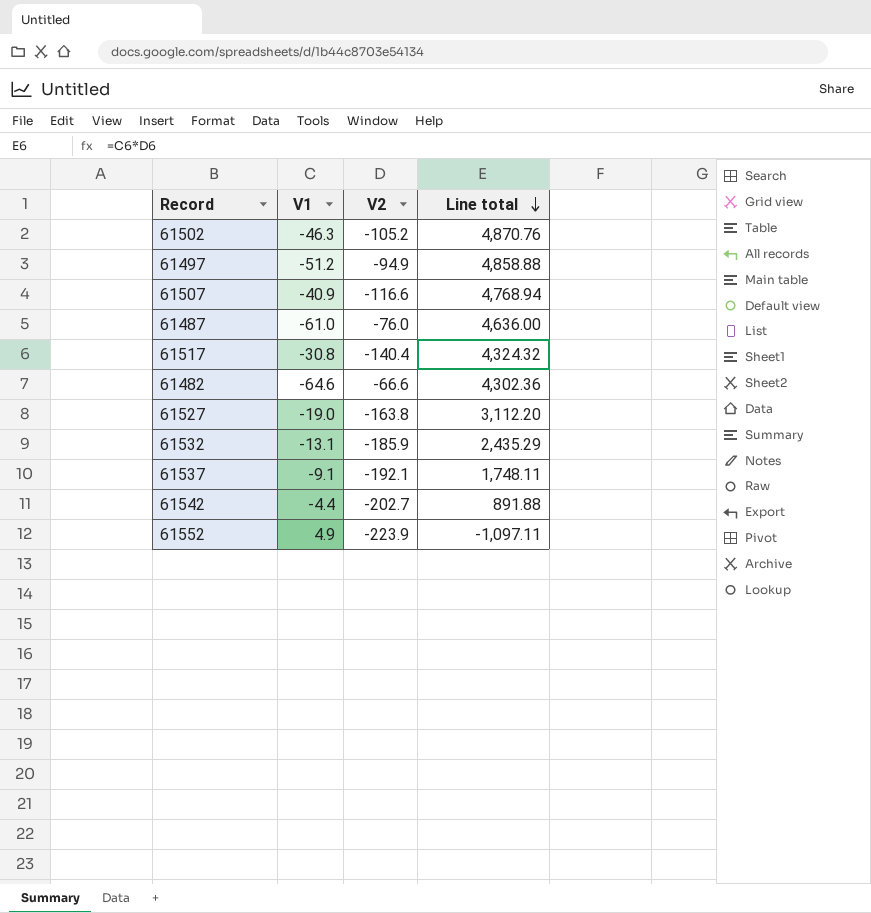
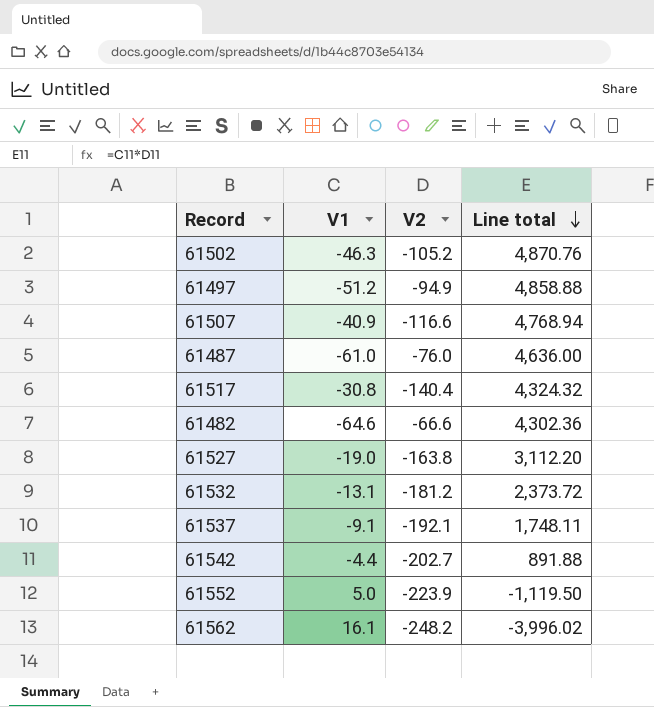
61532 | V2: -185.9 -> -181.2
61532 | Line total: 2,435.29 -> 2,373.72
61552 | V1: 4.9 -> 5.0
61552 | Line total: -1,097.11 -> -1,119.50
row 61562: none -> 16.1 | -248.2 | -3,996.02

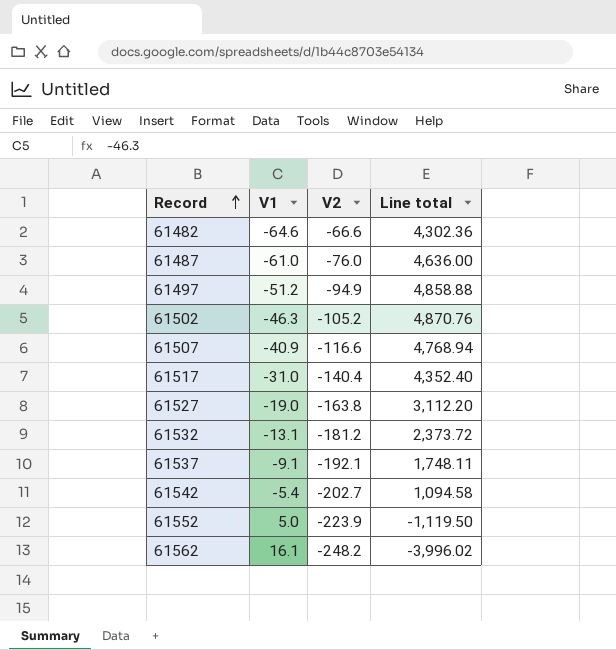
row order: Line total descending -> Record ascending
61517 | V1: -30.8 -> -31.0
61517 | Line total: 4,324.32 -> 4,352.40
61542 | V1: -4.4 -> -5.4
61542 | Line total: 891.88 -> 1,094.58

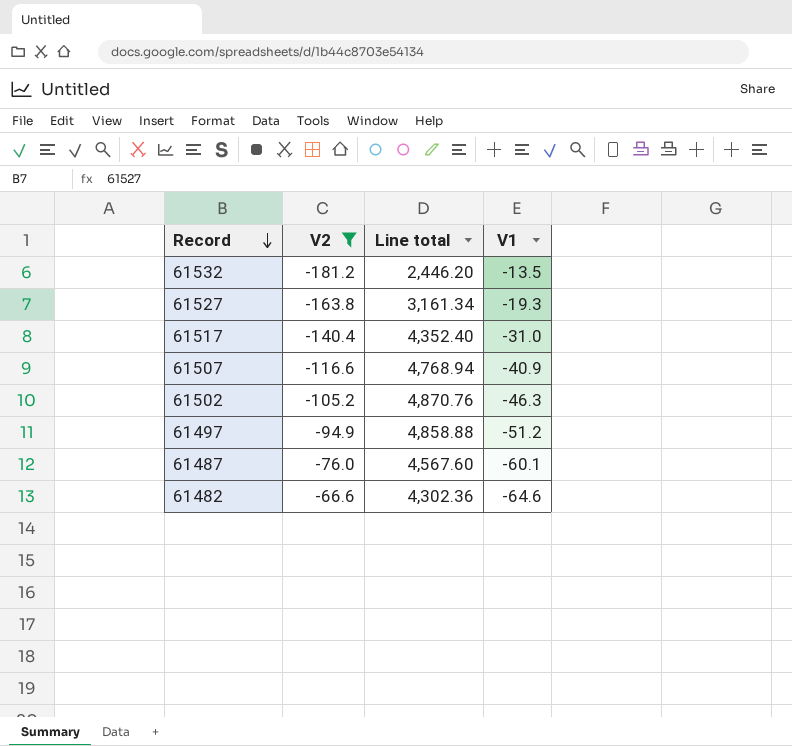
filter: none -> V2 >= -181.2
row order: Record ascending -> Record descending
column V1 | position: 2 -> 4
61532 | Line total: 2,373.72 -> 2,446.20
61532 | V1: -13.1 -> -13.5
61527 | Line total: 3,112.20 -> 3,161.34
61527 | V1: -19.0 -> -19.3
61487 | Line total: 4,636.00 -> 4,567.60
61487 | V1: -61.0 -> -60.1

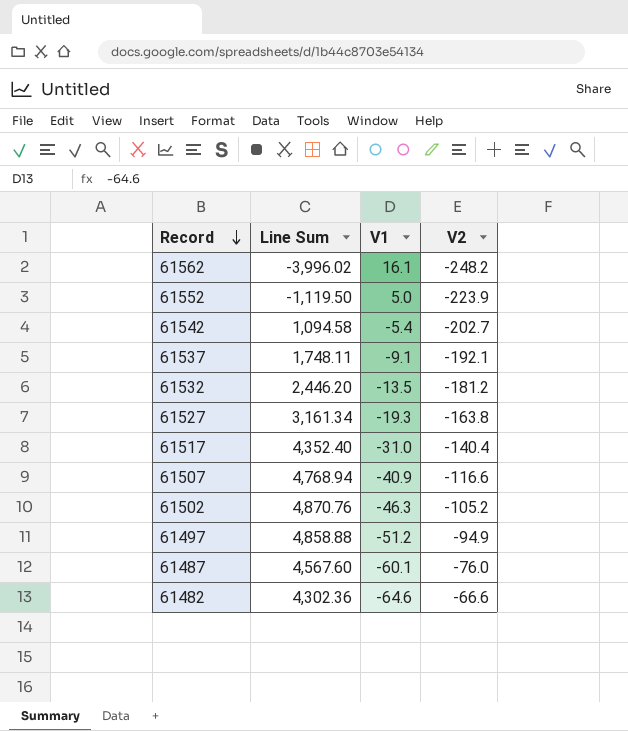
filter: V2 >= -181.2 -> none
column name: Line total -> Line Sum
column V2 | position: 2 -> 4

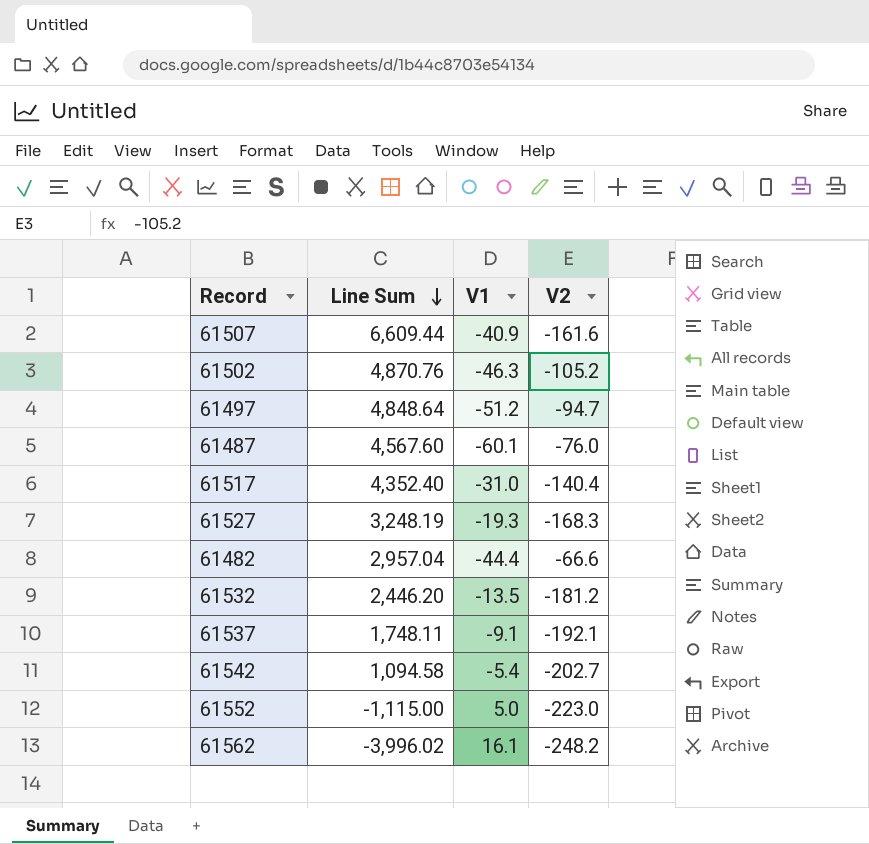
row order: Record descending -> Line Sum descending
61507 | Line Sum: 4,768.94 -> 6,609.44
61507 | V2: -116.6 -> -161.6
61497 | Line Sum: 4,858.88 -> 4,848.64
61497 | V2: -94.9 -> -94.7
61527 | Line Sum: 3,161.34 -> 3,248.19
61527 | V2: -163.8 -> -168.3
61482 | Line Sum: 4,302.36 -> 2,957.04
61482 | V1: -64.6 -> -44.4
61552 | Line Sum: -1,119.50 -> -1,115.00
61552 | V2: -223.9 -> -223.0

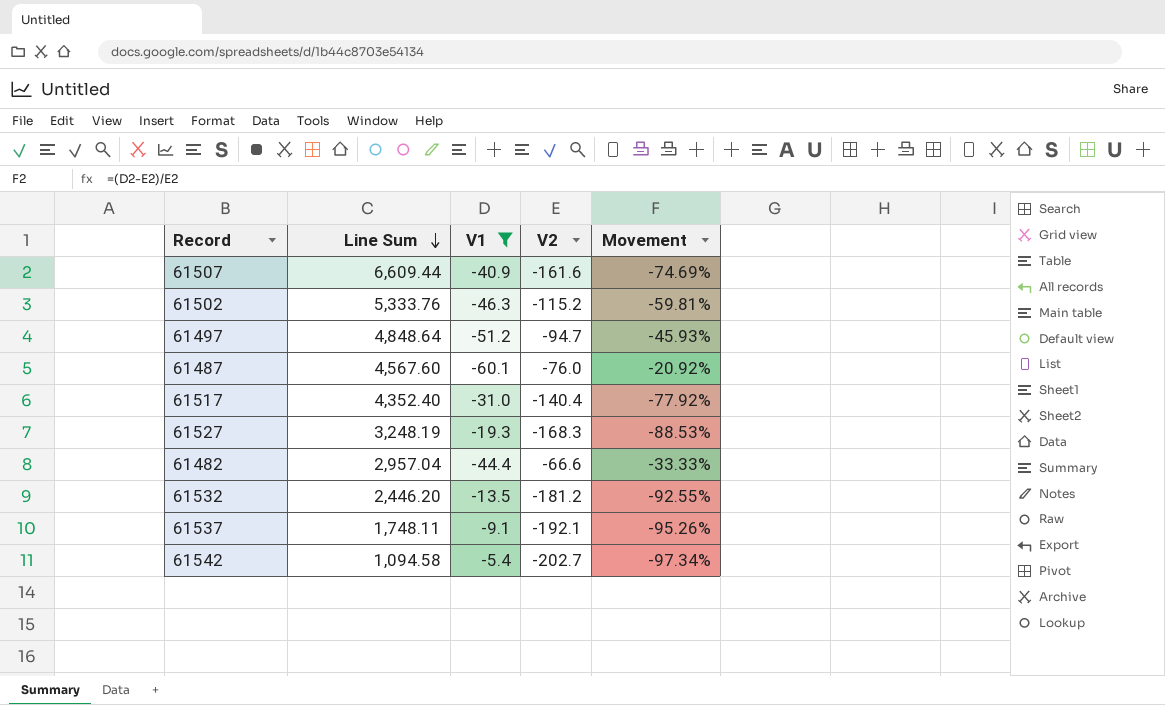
filter: none -> V1 <= -5.4
column Movement | formula: none -> ([V1] - [V2]) / [V2]
61502 | Line Sum: 4,870.76 -> 5,333.76
61502 | V2: -105.2 -> -115.2

